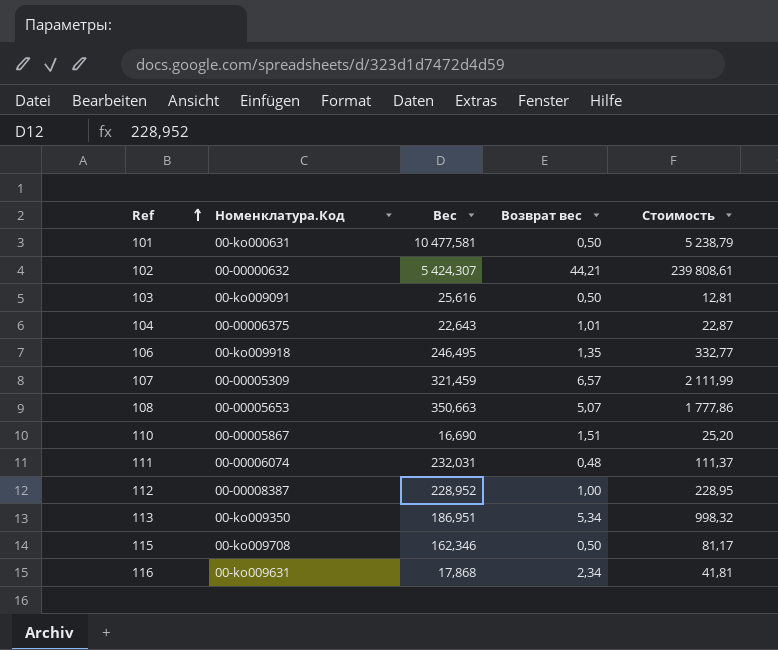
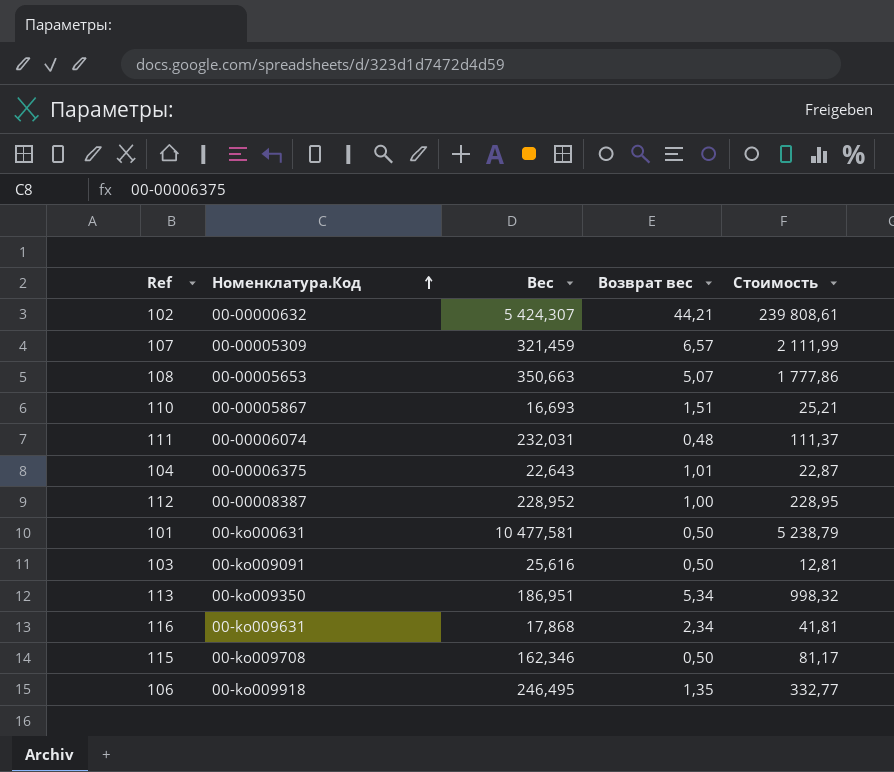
row order: Ref ascending -> Номенклатура.Код ascending
110 | Вес: 16,690 -> 16,693
110 | Стоимость: 25,20 -> 25,21

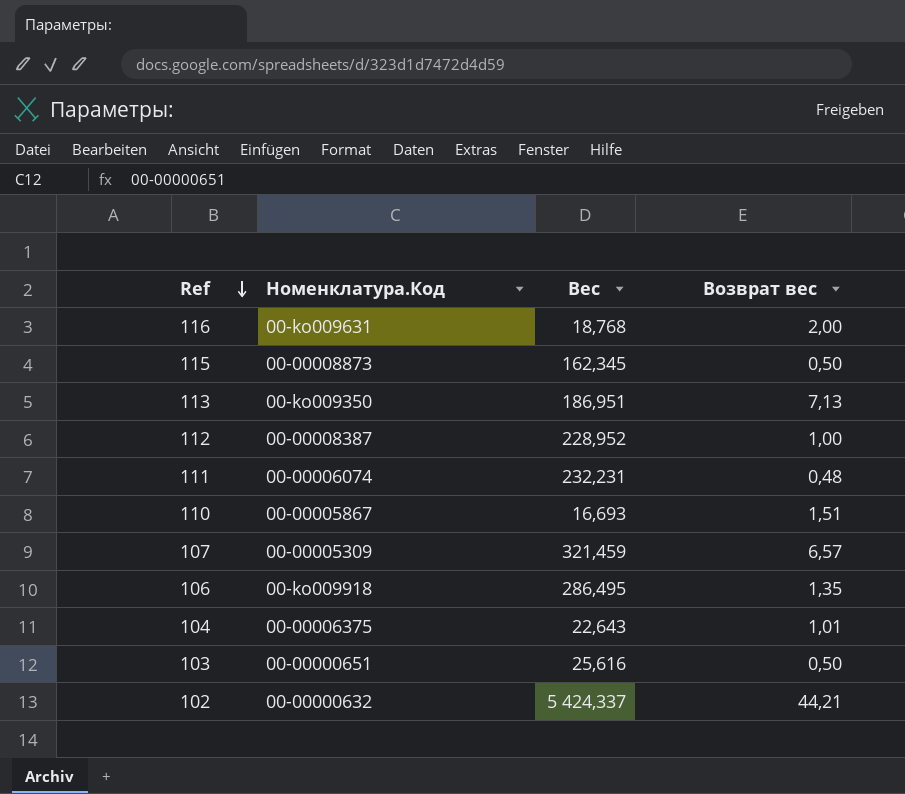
row order: Номенклатура.Код ascending -> Ref descending
column Стоимость | formula: [Вес] * [Возврат вес] -> none
row 108: 00-00005653 | 350,663 | 5,07 | 1 777,86 -> none
row 101: 00-ko000631 | 10 477,581 | 0,50 | 5 238,79 -> none
116 | Вес: 17,868 -> 18,768
116 | Возврат вес: 2,34 -> 2,00
115 | Номенклатура.Код: 00-ko009708 -> 00-00008873
115 | Вес: 162,346 -> 162,345
113 | Возврат вес: 5,34 -> 7,13
111 | Вес: 232,031 -> 232,231
106 | Вес: 246,495 -> 286,495
103 | Номенклатура.Код: 00-ko009091 -> 00-00000651
102 | Вес: 5 424,307 -> 5 424,337

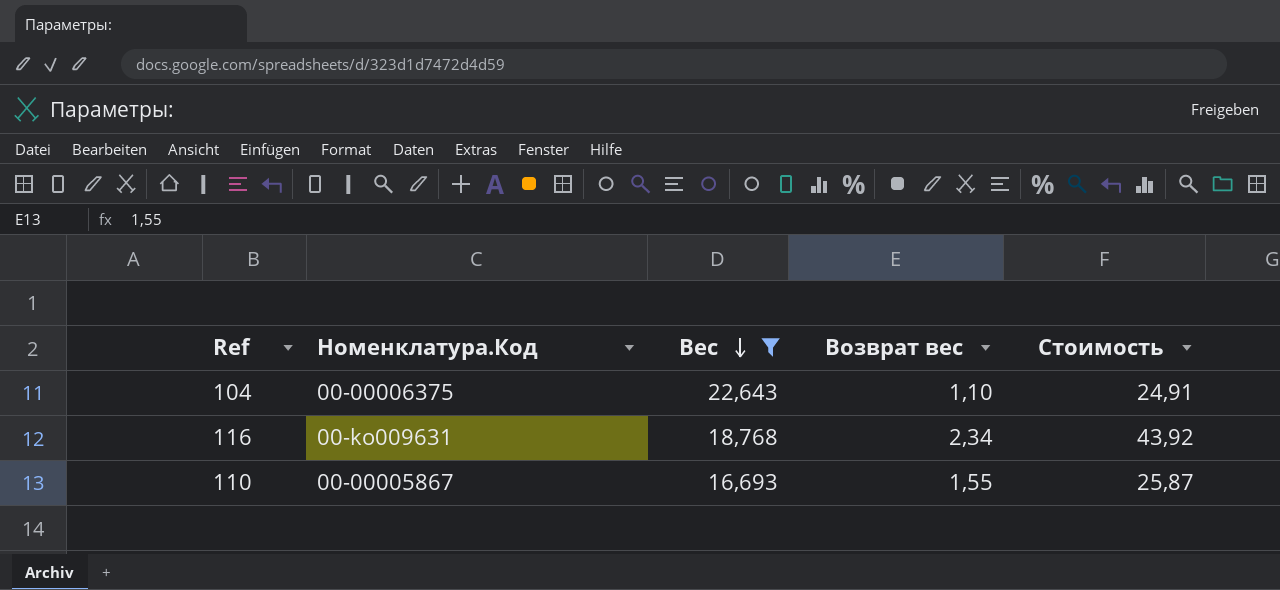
filter: none -> Вес <= 22,643
row order: Ref descending -> Вес descending
column Стоимость | formula: none -> [Вес] * [Возврат вес]
104 | Возврат вес: 1,01 -> 1,10
116 | Возврат вес: 2,00 -> 2,34
110 | Возврат вес: 1,51 -> 1,55

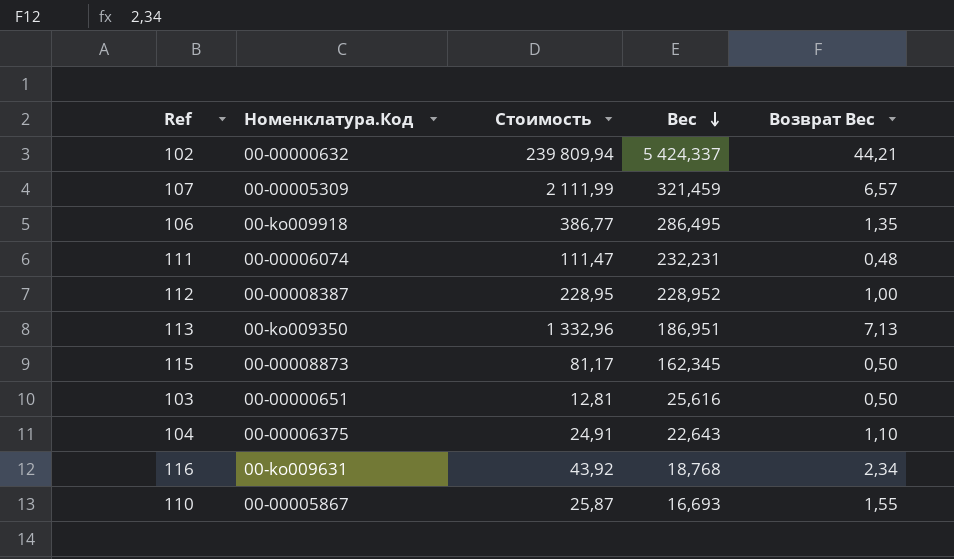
filter: Вес <= 22,643 -> none
column Стоимость | position: 5 -> 3
column name: Возврат вес -> Возврат Вес

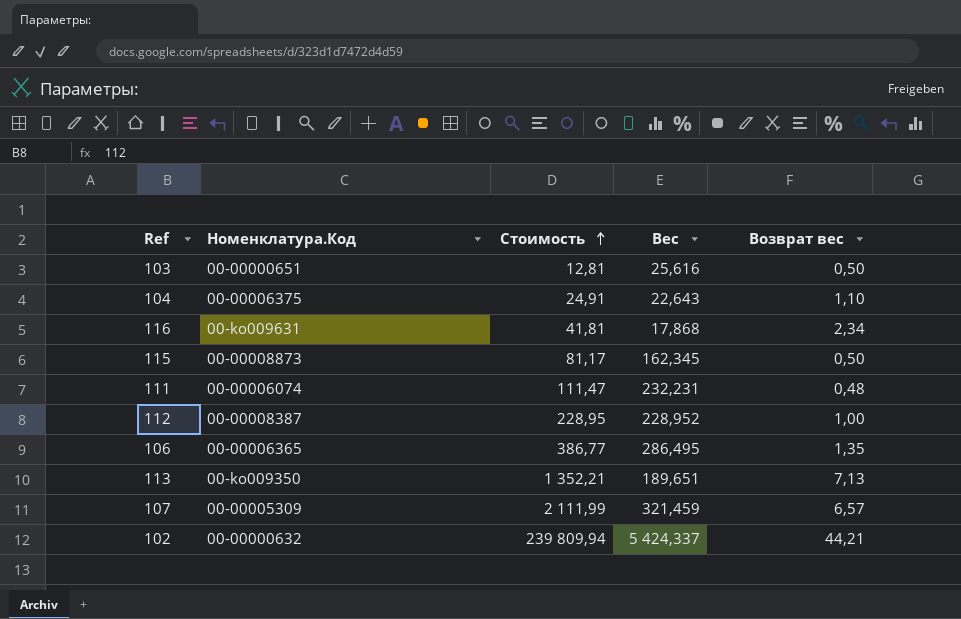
row order: Вес descending -> Стоимость ascending
column name: Возврат Вес -> Возврат вес
row 110: 00-00005867 | 25,87 | 16,693 | 1,55 -> none
116 | Стоимость: 43,92 -> 41,81
116 | Вес: 18,768 -> 17,868
106 | Номенклатура.Код: 00-ko009918 -> 00-00006365
113 | Стоимость: 1 332,96 -> 1 352,21
113 | Вес: 186,951 -> 189,651

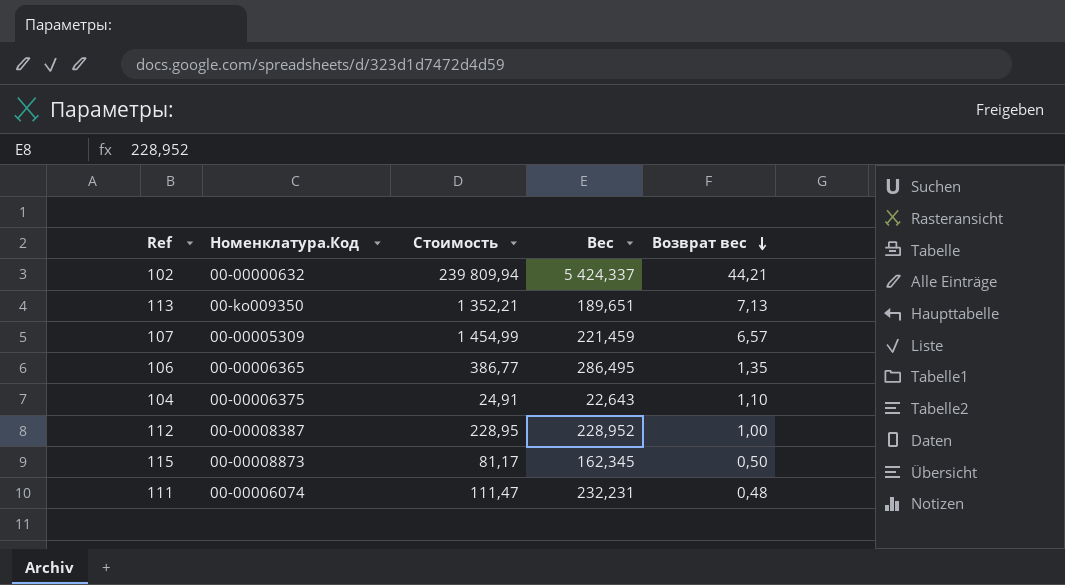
row order: Стоимость ascending -> Возврат вес descending
row 103: 00-00000651 | 12,81 | 25,616 | 0,50 -> none
row 116: 00-ko009631 | 41,81 | 17,868 | 2,34 -> none
107 | Стоимость: 2 111,99 -> 1 454,99
107 | Вес: 321,459 -> 221,459

